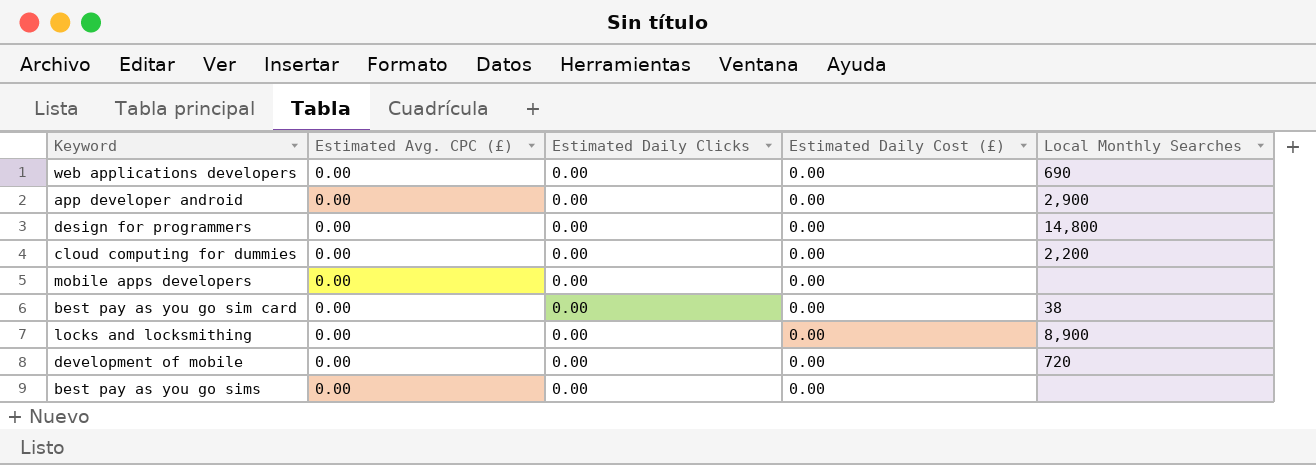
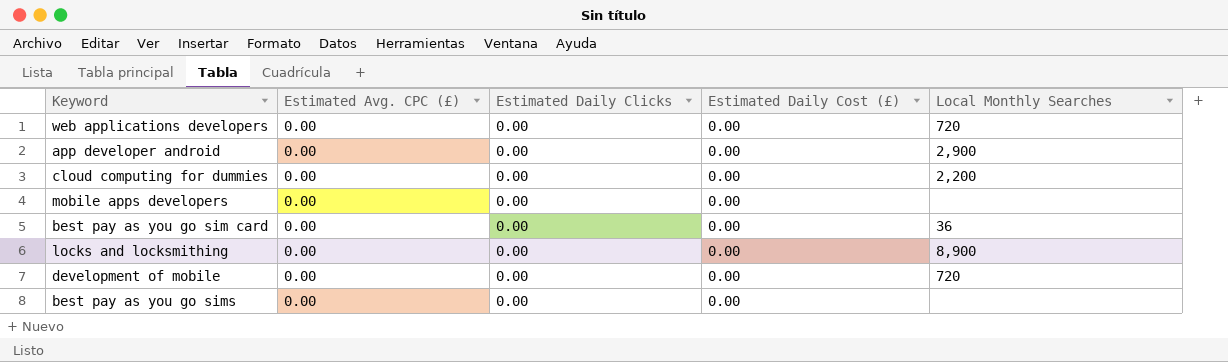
row design for programmers: 0.00 | 0.00 | 0.00 | 14,800 -> none
web applications developers | Local Monthly Searches: 690 -> 720
best pay as you go sim card | Local Monthly Searches: 38 -> 36

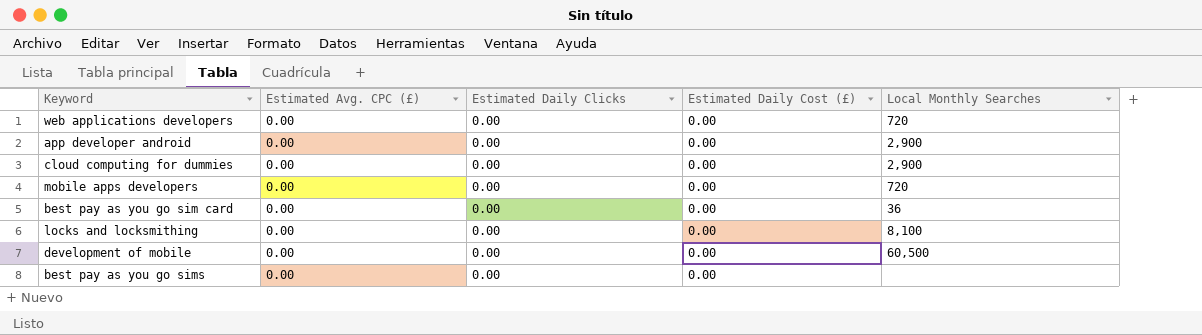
cloud computing for dummies | Local Monthly Searches: 2,200 -> 2,900
mobile apps developers | Local Monthly Searches: none -> 720
locks and locksmithing | Local Monthly Searches: 8,900 -> 8,100
development of mobile | Local Monthly Searches: 720 -> 60,500

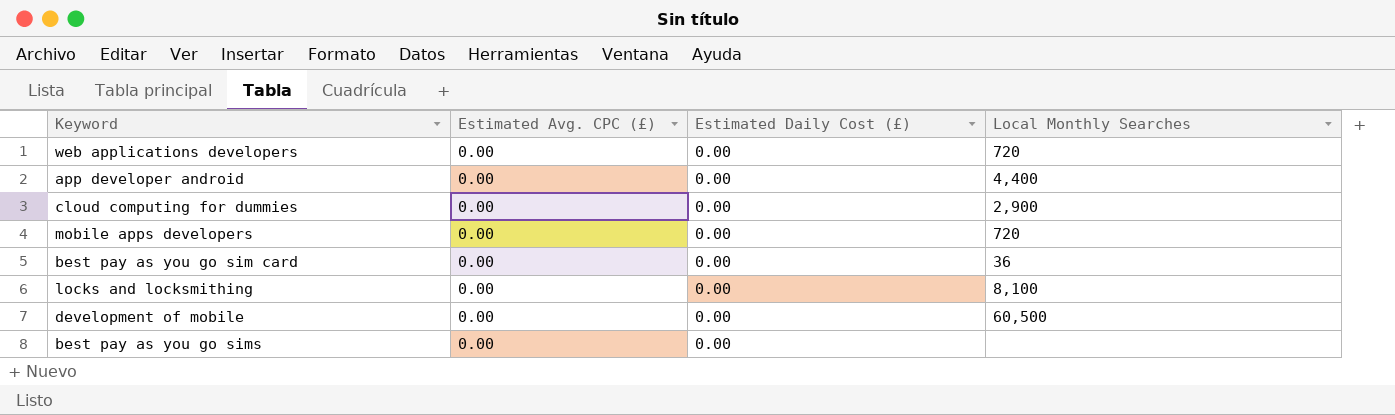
column Estimated Daily Clicks | position: 3 -> none
app developer android | Local Monthly Searches: 2,900 -> 4,400

